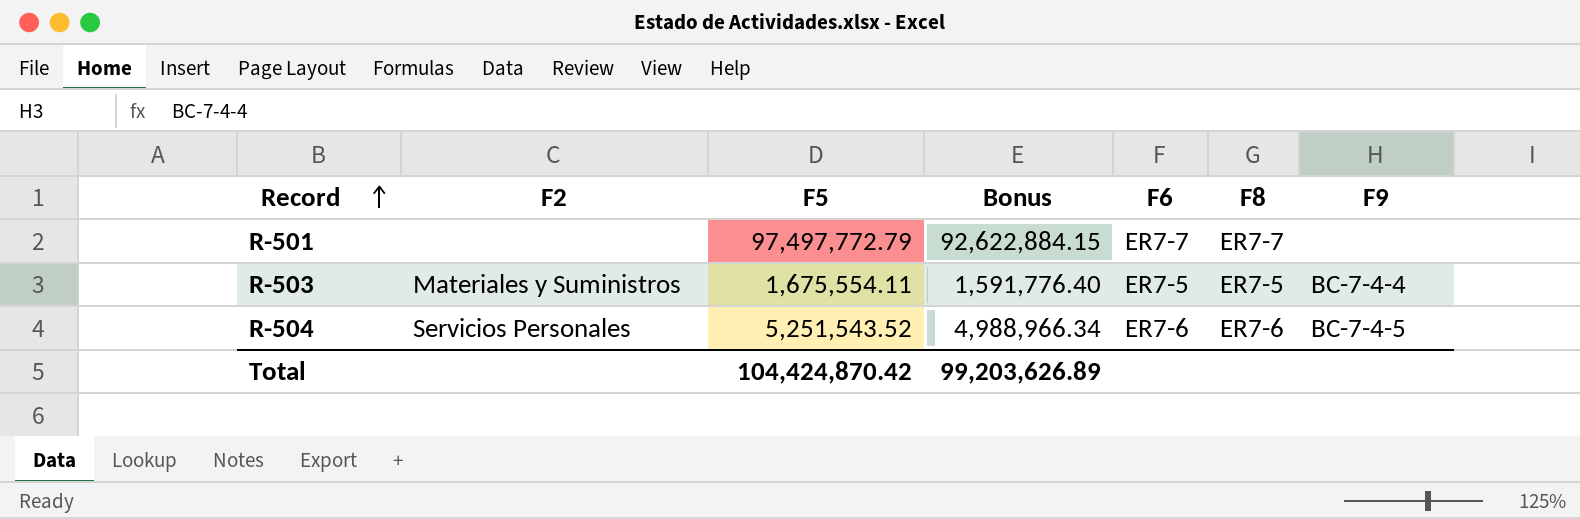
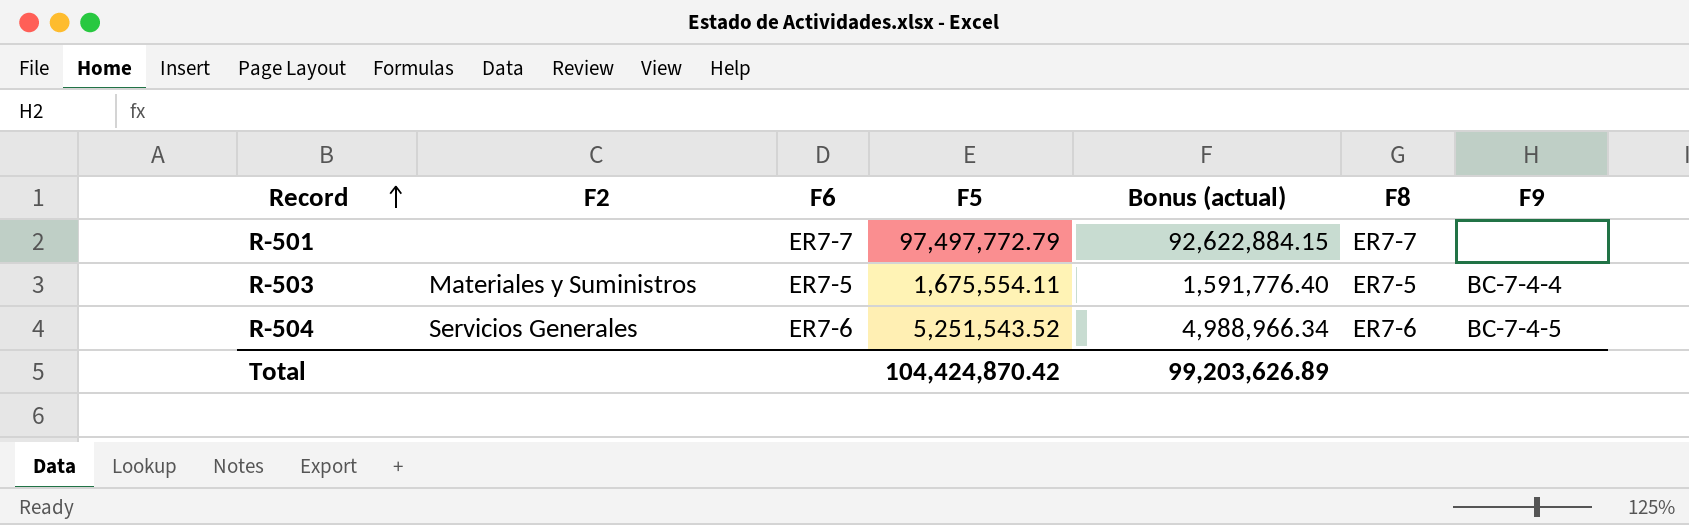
column F6 | position: 5 -> 3
column name: Bonus -> Bonus (actual)
R-504 | F2: Servicios Personales -> Servicios Generales

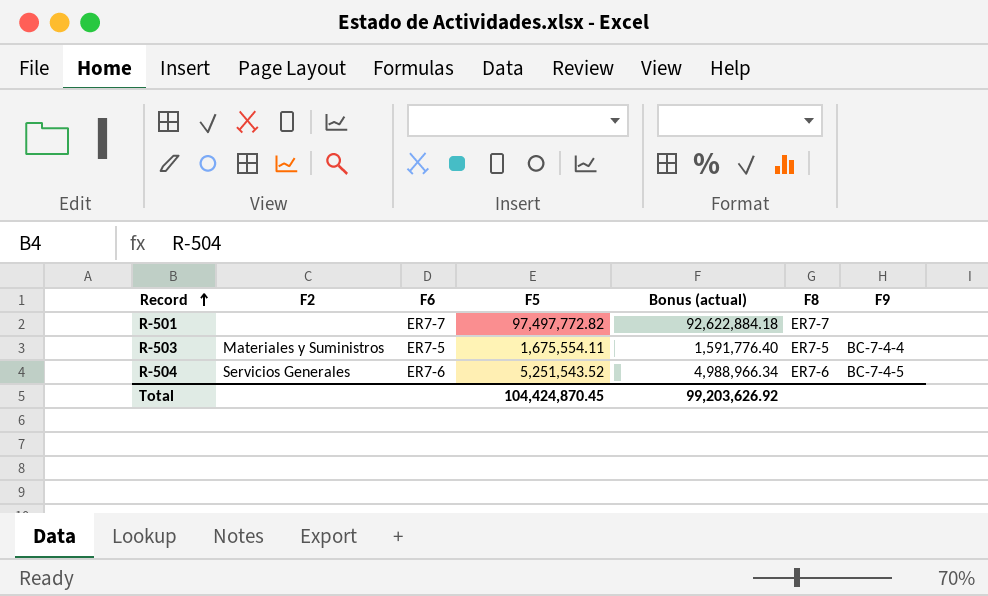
R-501 | F5: 97,497,772.79 -> 97,497,772.82
R-501 | Bonus (actual): 92,622,884.15 -> 92,622,884.18
Total | F5: 104,424,870.42 -> 104,424,870.45
Total | Bonus (actual): 99,203,626.89 -> 99,203,626.92

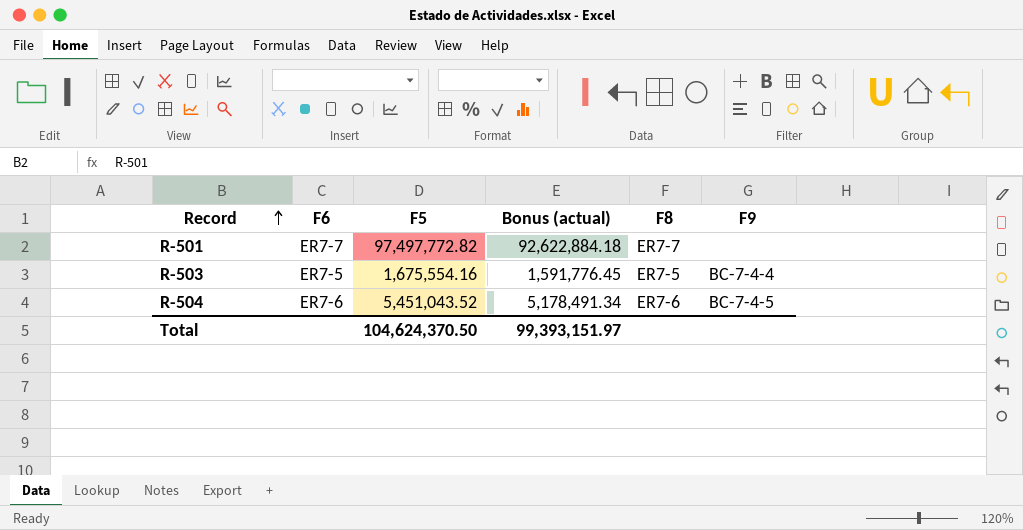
column F2 | position: 2 -> none
R-503 | F5: 1,675,554.11 -> 1,675,554.16
R-503 | Bonus (actual): 1,591,776.40 -> 1,591,776.45
R-504 | F5: 5,251,543.52 -> 5,451,043.52
R-504 | Bonus (actual): 4,988,966.34 -> 5,178,491.34
Total | F5: 104,424,870.45 -> 104,624,370.50
Total | Bonus (actual): 99,203,626.92 -> 99,393,151.97

